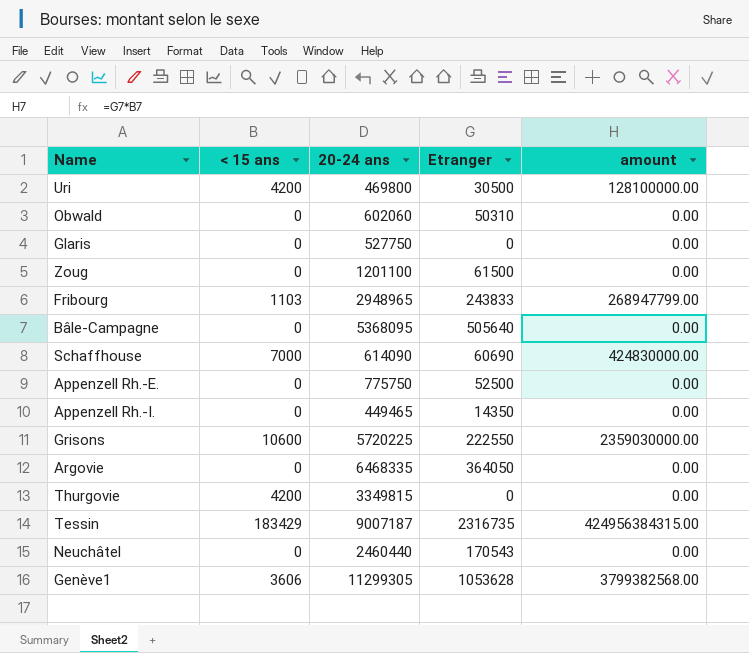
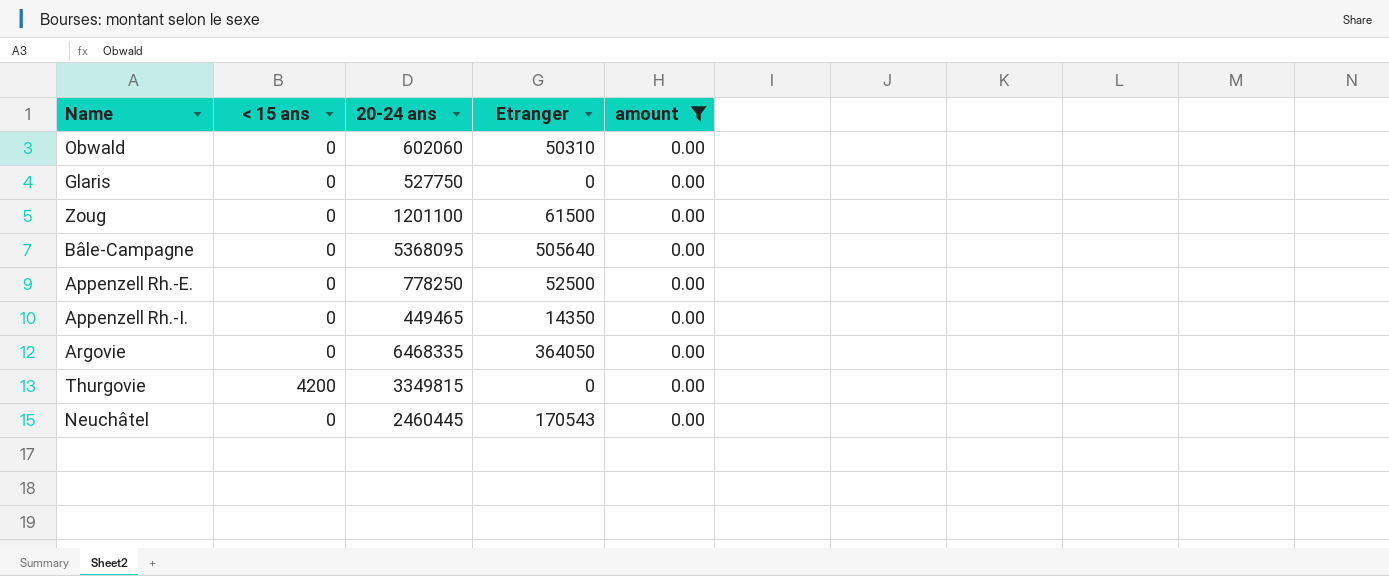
filter: none -> amount = 0.00
Appenzell Rh.-E. | 20-24 ans: 775750 -> 778250
Neuchâtel | 20-24 ans: 2460440 -> 2460445

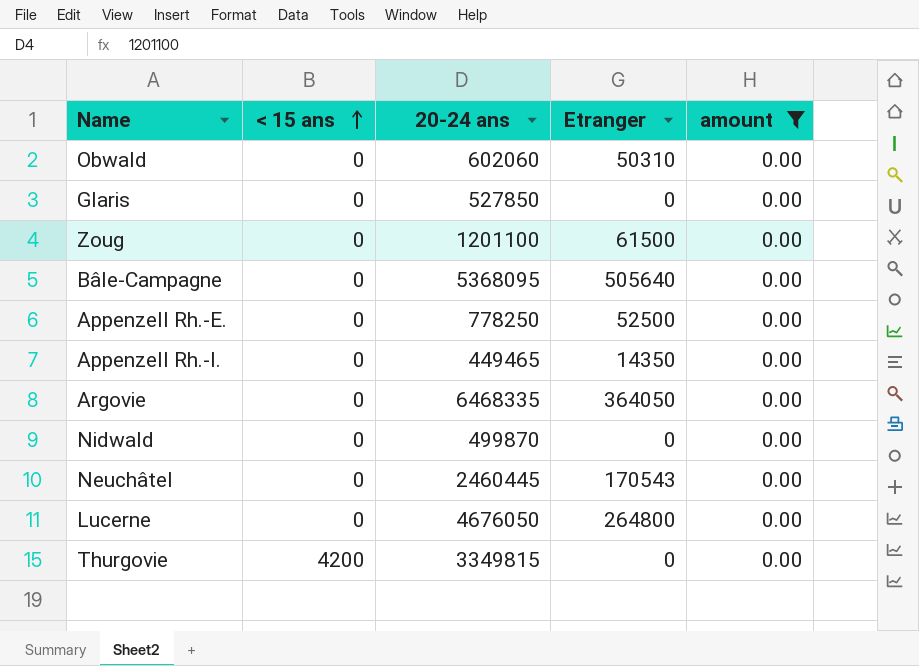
row order: none -> < 15 ans ascending
Glaris | 20-24 ans: 527750 -> 527850
row Nidwald: none -> 0 | 499870 | 0 | 0.00
row Lucerne: none -> 0 | 4676050 | 264800 | 0.00

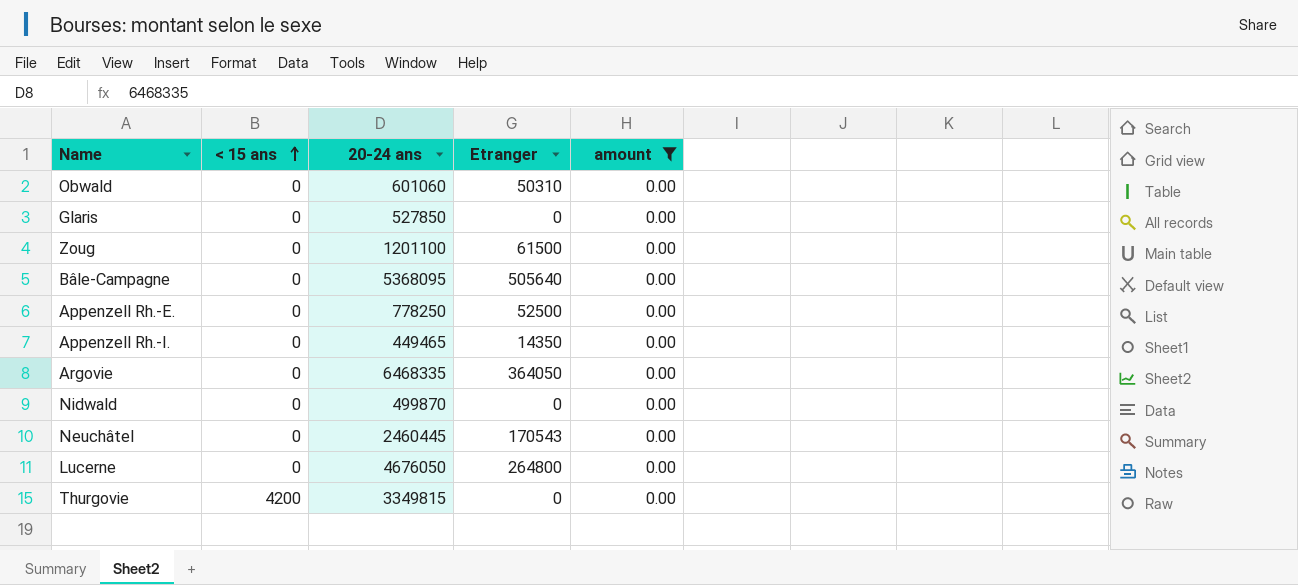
Obwald | 20-24 ans: 602060 -> 601060

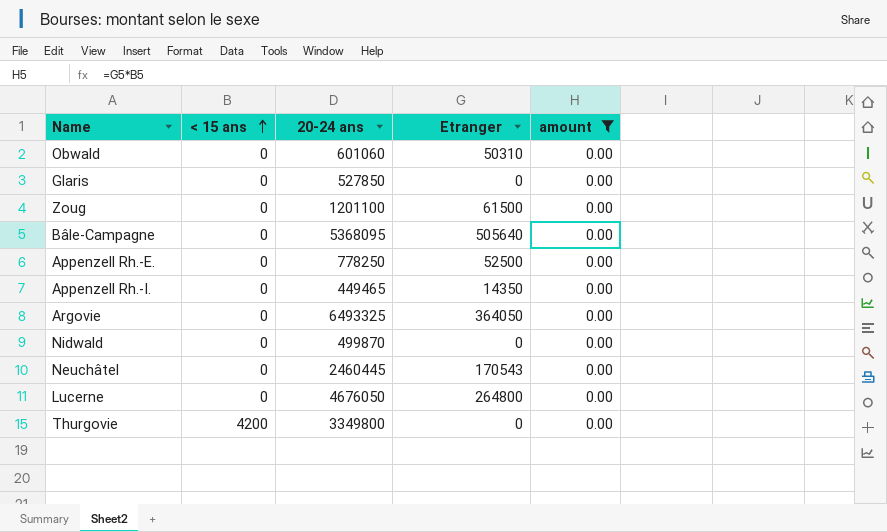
Argovie | 20-24 ans: 6468335 -> 6493325
Thurgovie | 20-24 ans: 3349815 -> 3349800

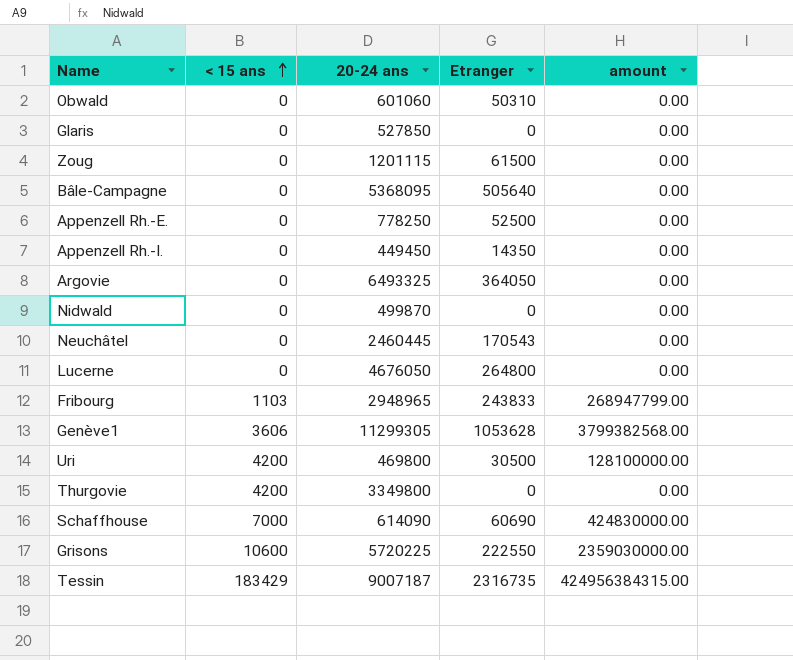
filter: amount = 0.00 -> none
Zoug | 20-24 ans: 1201100 -> 1201115
Appenzell Rh.-I. | 20-24 ans: 449465 -> 449450

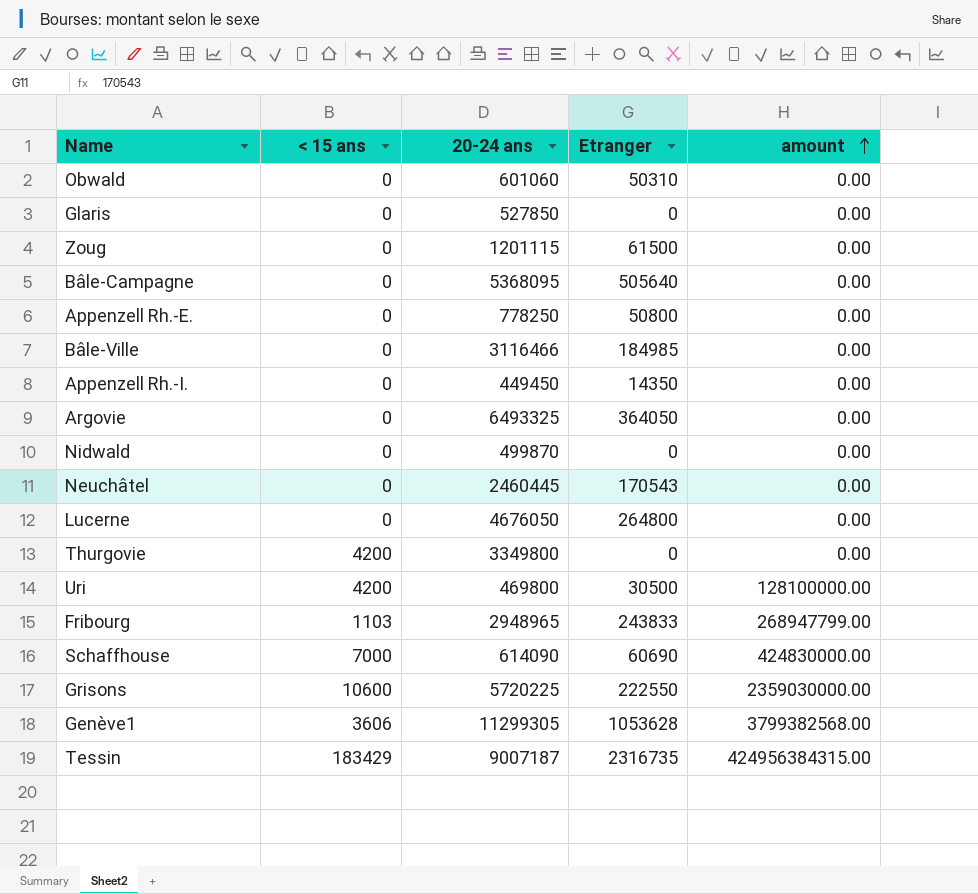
row order: < 15 ans ascending -> amount ascending
Appenzell Rh.-E. | Etranger: 52500 -> 50800
row Bâle-Ville: none -> 0 | 3116466 | 184985 | 0.00

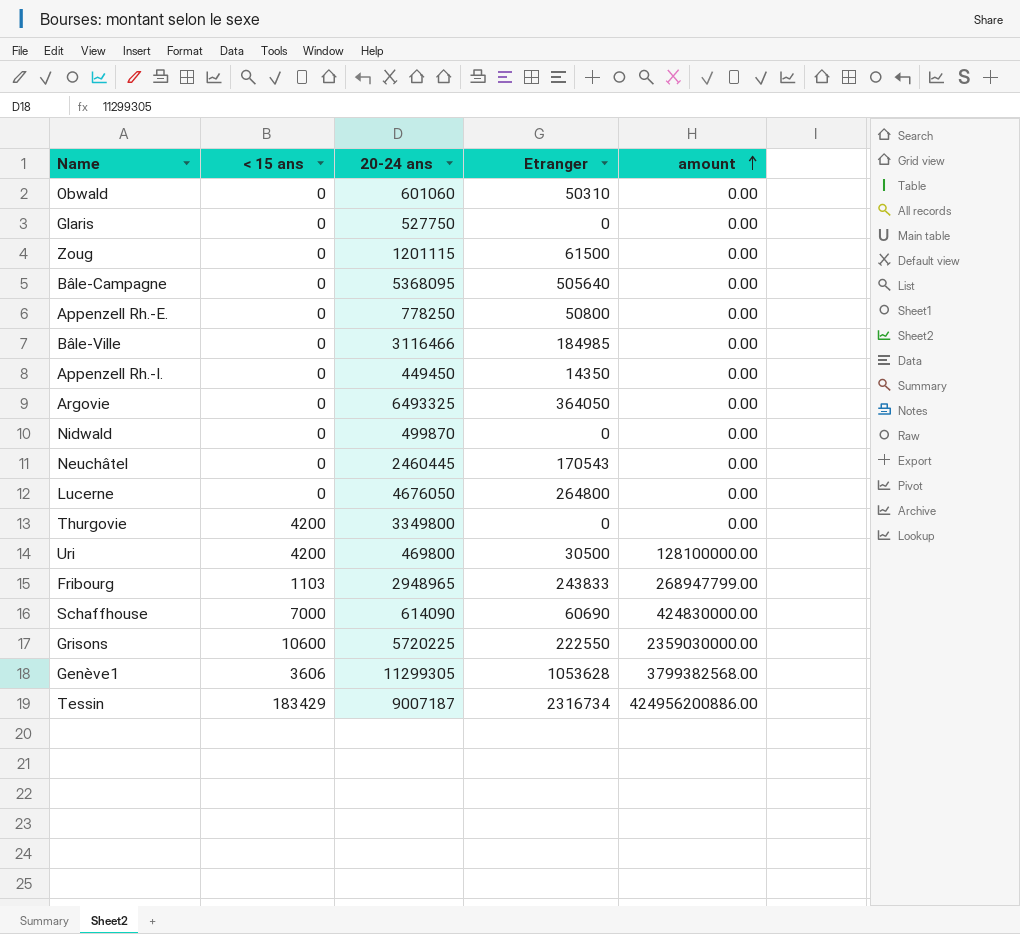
Glaris | 20-24 ans: 527850 -> 527750
Tessin | Etranger: 2316735 -> 2316734
Tessin | amount: 424956384315.00 -> 424956200886.00

